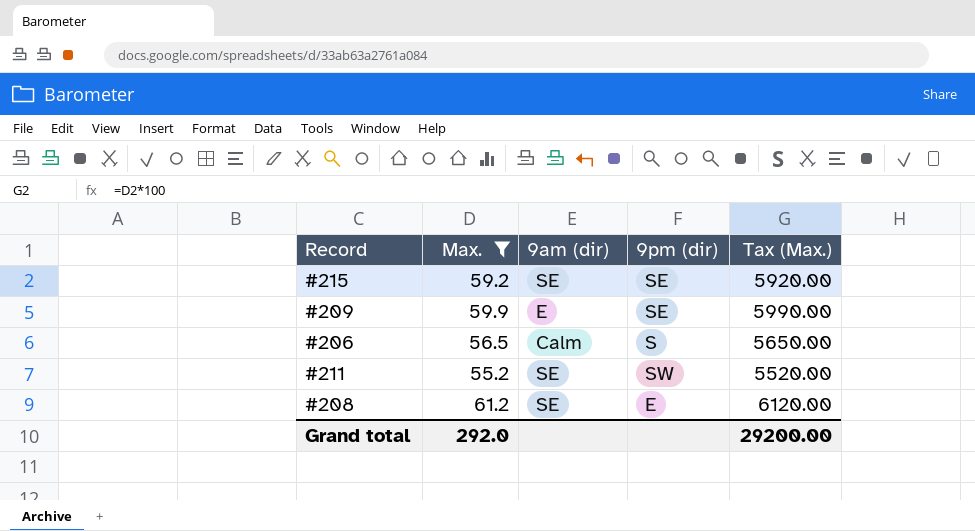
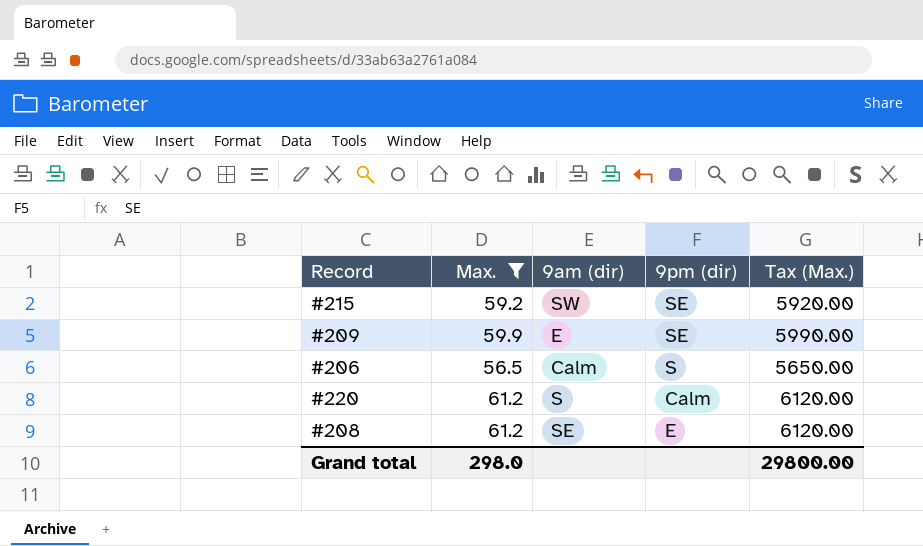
row #211: 55.2 | SE | SW | 5520.00 -> none
#215 | 9am (dir): SE -> SW
row #220: none -> 61.2 | S | Calm | 6120.00
Grand total | Max.: 292.0 -> 298.0
Grand total | Tax (Max.): 29200.00 -> 29800.00

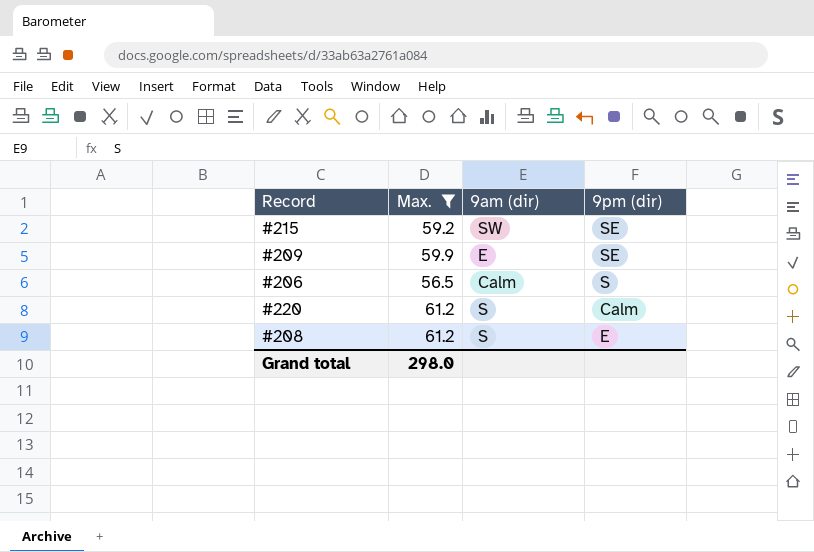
column Tax (Max.) | formula: [Max.] * 100 -> none
#208 | 9am (dir): SE -> S

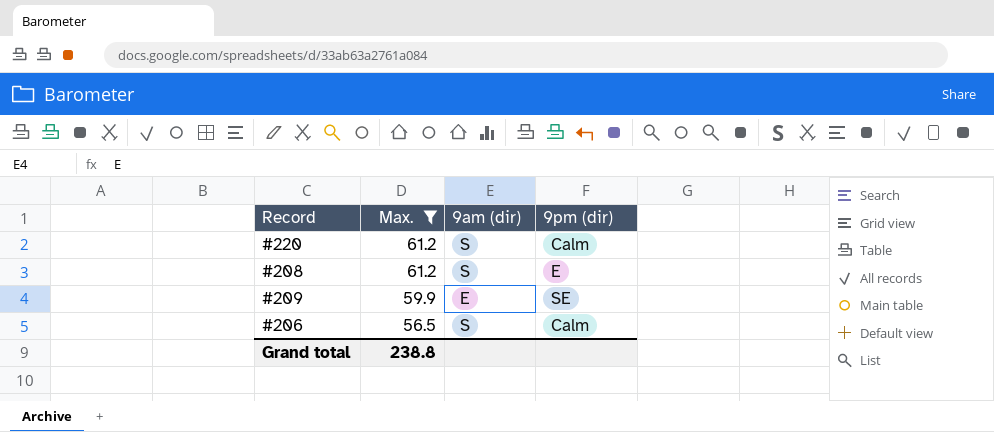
row order: none -> Max. descending
row #215: 59.2 | SW | SE -> none
#206 | 9am (dir): Calm -> S
#206 | 9pm (dir): S -> Calm
Grand total | Max.: 298.0 -> 238.8

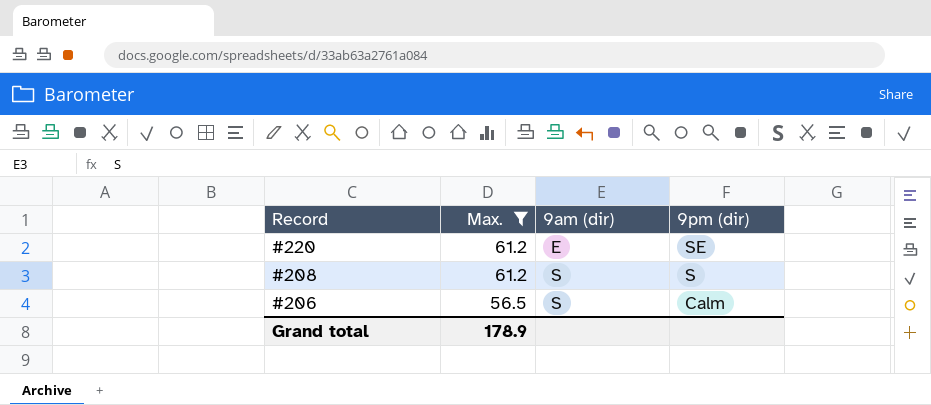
row #209: 59.9 | E | SE -> none
#220 | 9am (dir): S -> E
#220 | 9pm (dir): Calm -> SE
#208 | 9pm (dir): E -> S
Grand total | Max.: 238.8 -> 178.9

